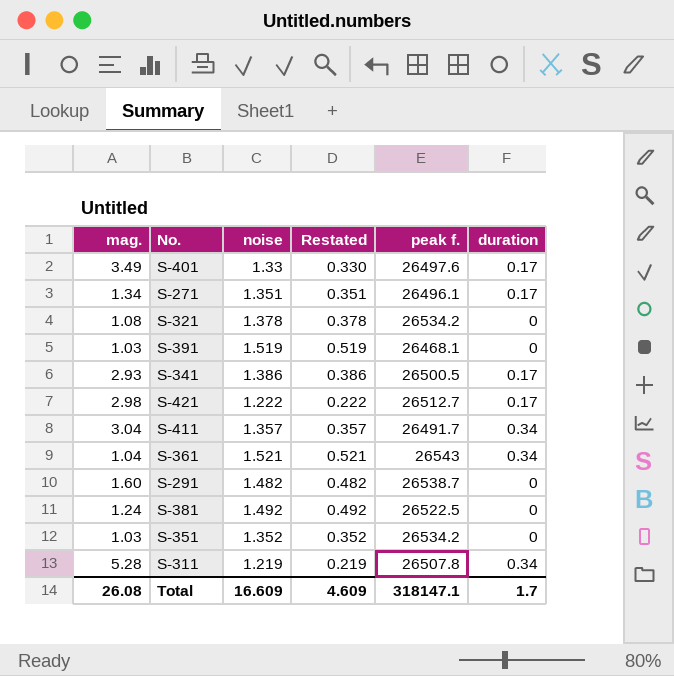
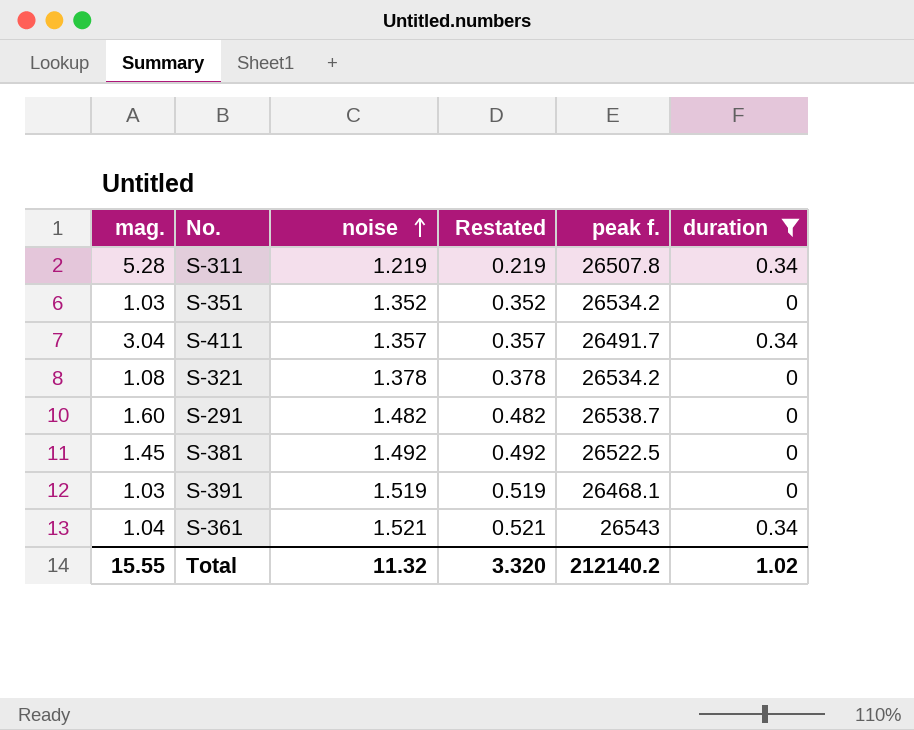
filter: none -> duration != 0.17
row order: none -> noise ascending
S-381 | mag.: 1.24 -> 1.45
Total | mag.: 26.08 -> 15.55
Total | noise: 16.609 -> 11.32
Total | Restated: 4.609 -> 3.320
Total | peak f.: 318147.1 -> 212140.2
Total | duration: 1.7 -> 1.02

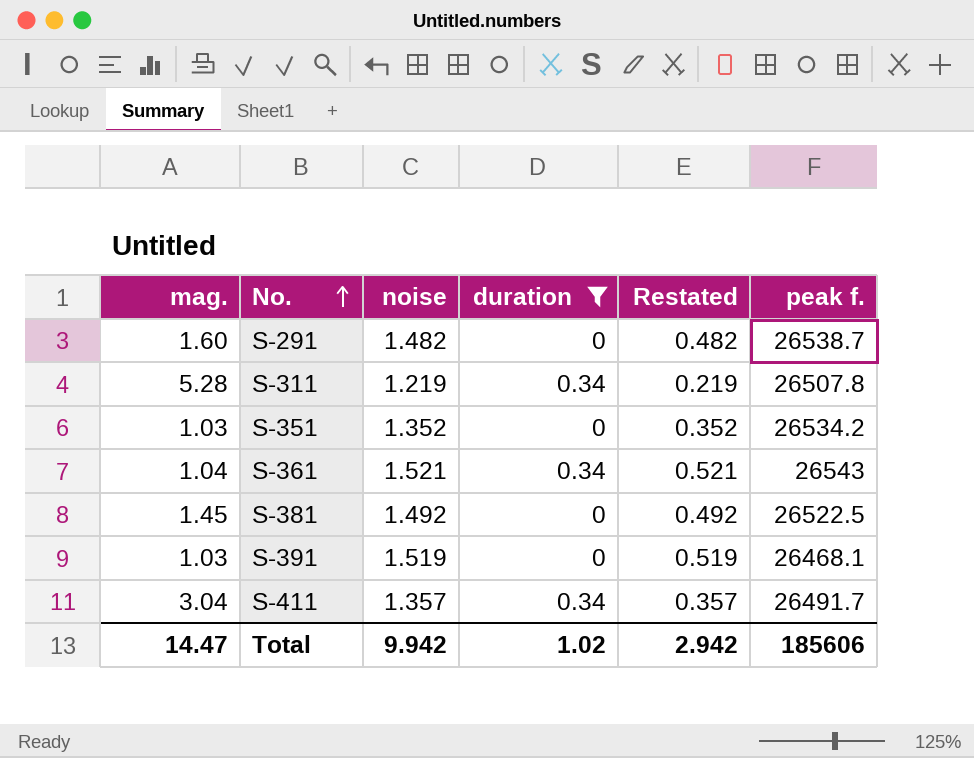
row order: noise ascending -> No. ascending
column duration | position: 6 -> 4
row S-321: 1.08 | 1.378 | 0.378 | 26534.2 | 0 -> none
Total | mag.: 15.55 -> 14.47
Total | noise: 11.32 -> 9.942
Total | Restated: 3.320 -> 2.942
Total | peak f.: 212140.2 -> 185606

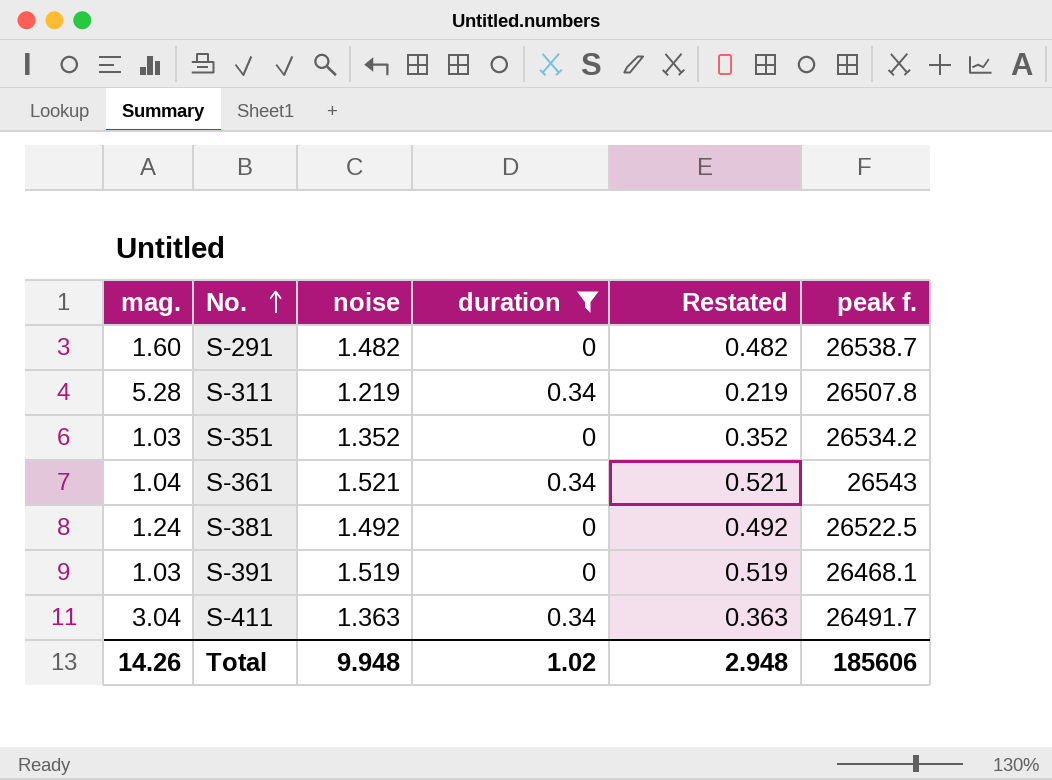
S-381 | mag.: 1.45 -> 1.24
S-411 | noise: 1.357 -> 1.363
S-411 | Restated: 0.357 -> 0.363
Total | mag.: 14.47 -> 14.26
Total | noise: 9.942 -> 9.948
Total | Restated: 2.942 -> 2.948

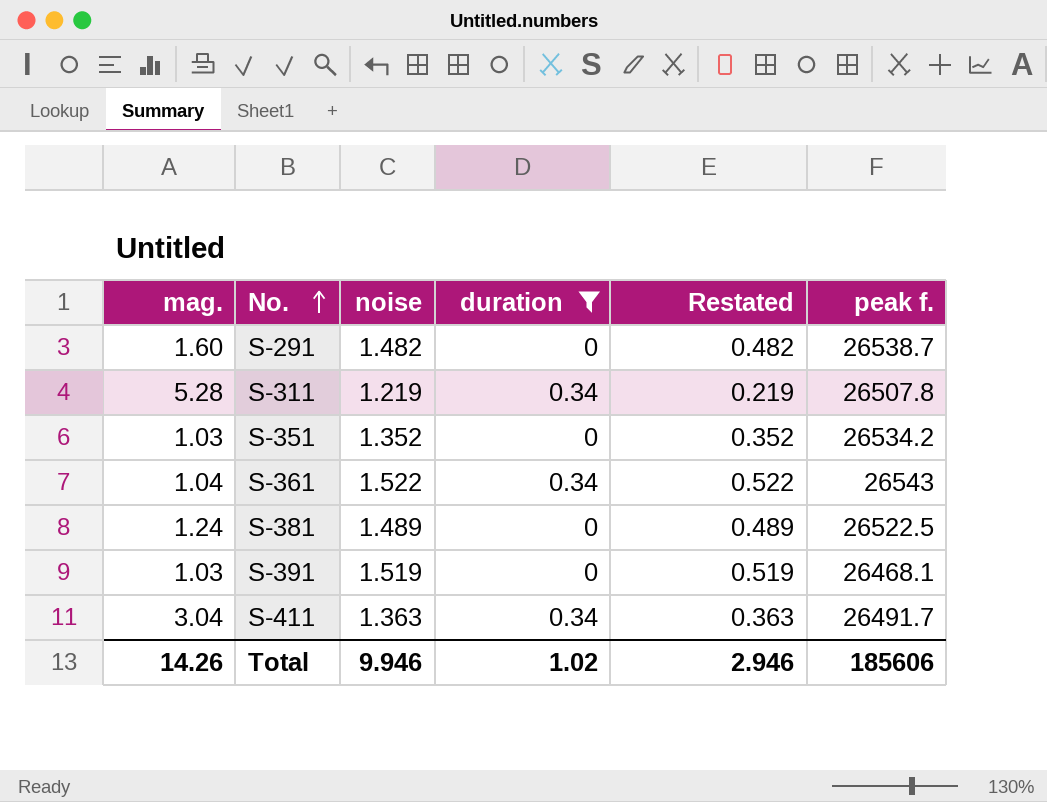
S-361 | noise: 1.521 -> 1.522
S-361 | Restated: 0.521 -> 0.522
S-381 | noise: 1.492 -> 1.489
S-381 | Restated: 0.492 -> 0.489
Total | noise: 9.948 -> 9.946
Total | Restated: 2.948 -> 2.946

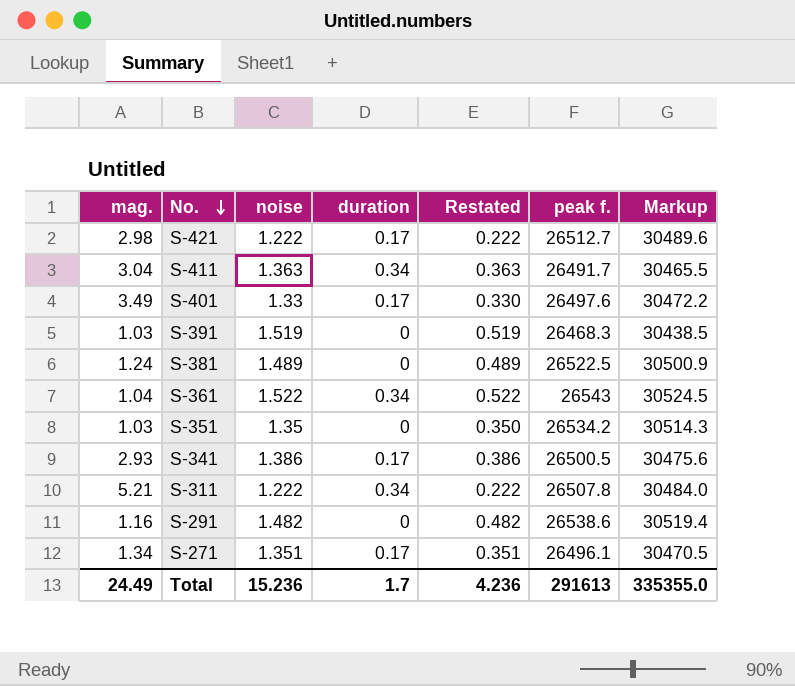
filter: duration != 0.17 -> none
row order: No. ascending -> No. descending
column Markup | formula: none -> [peak f.] * 1.15
S-391 | peak f.: 26468.1 -> 26468.3
S-351 | noise: 1.352 -> 1.35
S-351 | Restated: 0.352 -> 0.350
S-311 | mag.: 5.28 -> 5.21
S-311 | noise: 1.219 -> 1.222
S-311 | Restated: 0.219 -> 0.222
S-291 | mag.: 1.60 -> 1.16
S-291 | peak f.: 26538.7 -> 26538.6
Total | mag.: 14.26 -> 24.49
Total | noise: 9.946 -> 15.236
Total | duration: 1.02 -> 1.7
Total | Restated: 2.946 -> 4.236
Total | peak f.: 185606 -> 291613

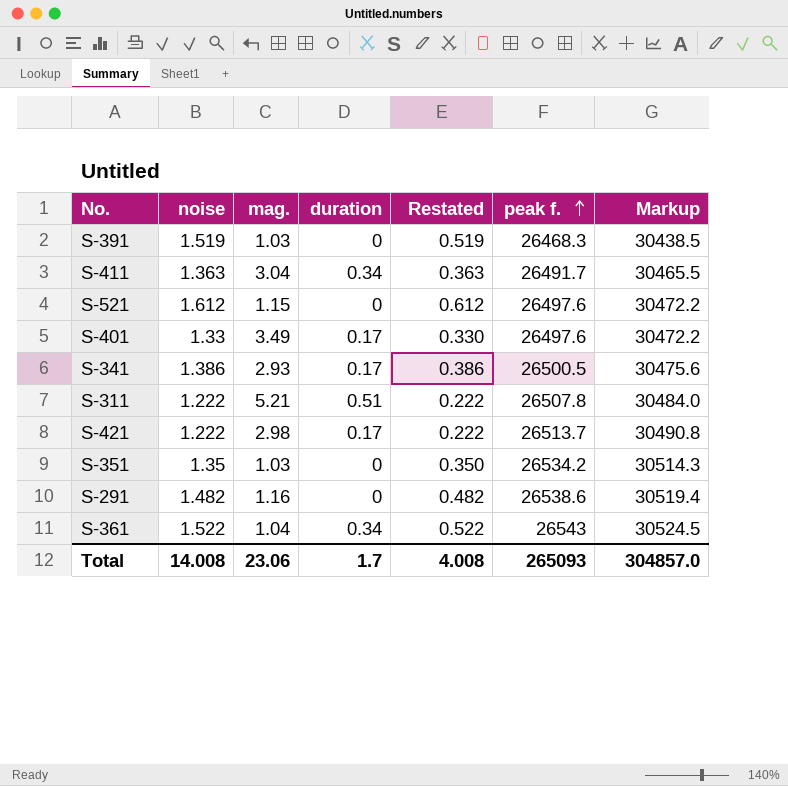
row order: No. descending -> peak f. ascending
column mag. | position: 1 -> 3
row S-381: 1.24 | 1.489 | 0 | 0.489 | 26522.5 | 30500.9 -> none
row S-271: 1.34 | 1.351 | 0.17 | 0.351 | 26496.1 | 30470.5 -> none
row S-521: none -> 1.612 | 1.15 | 0 | 0.612 | 26497.6 | 30472.2
S-311 | duration: 0.34 -> 0.51
S-421 | peak f.: 26512.7 -> 26513.7
S-421 | Markup: 30489.6 -> 30490.8
Total | noise: 15.236 -> 14.008
Total | mag.: 24.49 -> 23.06
Total | Restated: 4.236 -> 4.008
Total | peak f.: 291613 -> 265093
Total | Markup: 335355.0 -> 304857.0

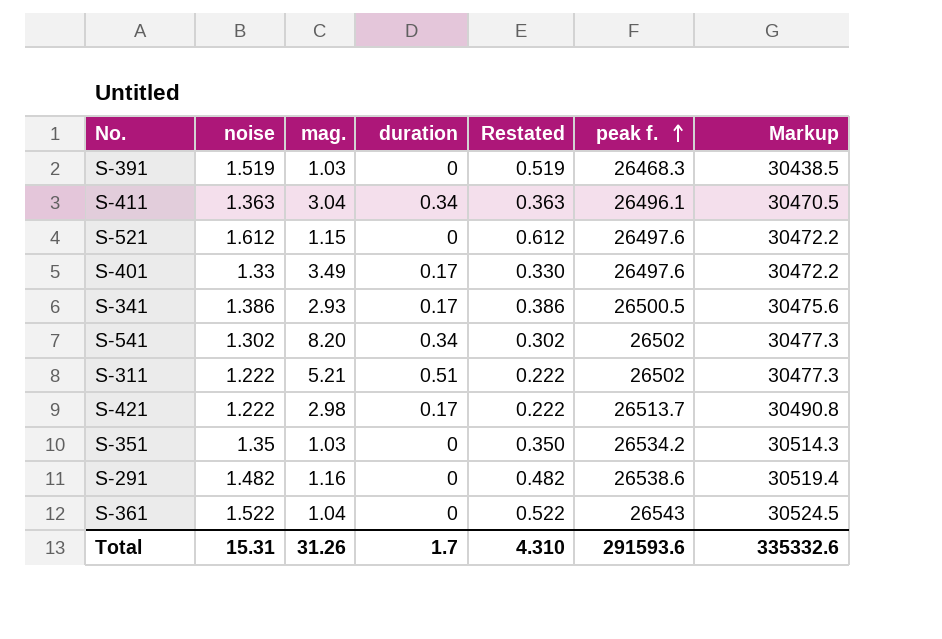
S-411 | peak f.: 26491.7 -> 26496.1
S-411 | Markup: 30465.5 -> 30470.5
row S-541: none -> 1.302 | 8.20 | 0.34 | 0.302 | 26502 | 30477.3
S-311 | peak f.: 26507.8 -> 26502
S-311 | Markup: 30484.0 -> 30477.3
S-361 | duration: 0.34 -> 0
Total | noise: 14.008 -> 15.31
Total | mag.: 23.06 -> 31.26
Total | Restated: 4.008 -> 4.310
Total | peak f.: 265093 -> 291593.6
Total | Markup: 304857.0 -> 335332.6

